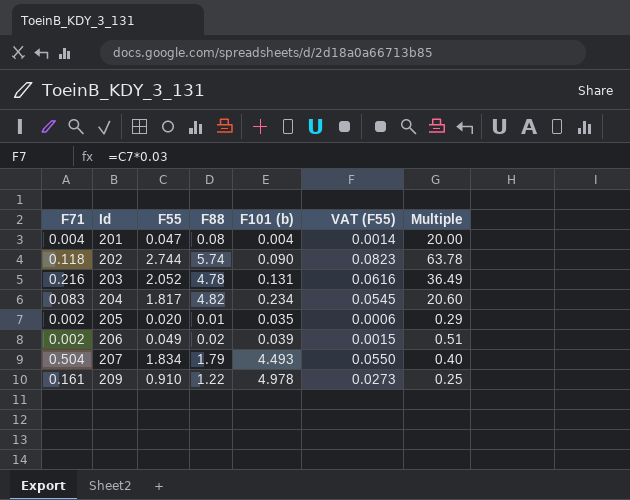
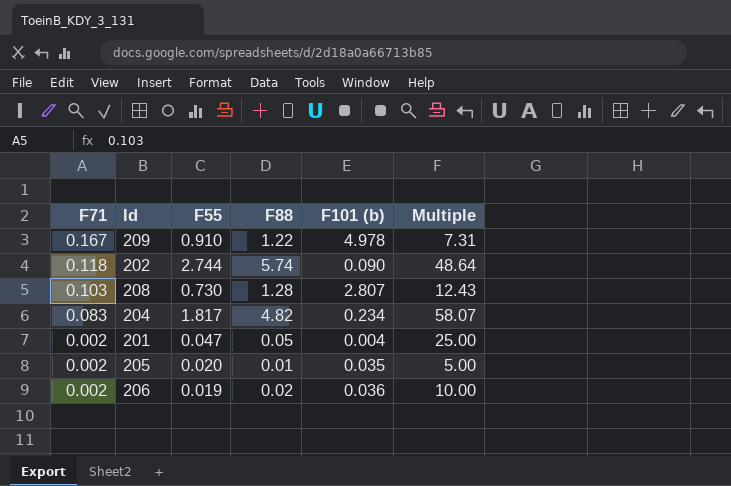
row order: Id ascending -> F71 descending
column VAT (F55) | formula: [F55] * 0.03 -> none
column Multiple | formula: [F88] / [F101 (b)] -> [F88] / [F71]
row 203: 0.216 | 2.052 | 4.78 | 0.131 | 0.0616 | 36.49 -> none
row 207: 0.504 | 1.834 | 1.79 | 4.493 | 0.0550 | 0.40 -> none
209 | F71: 0.161 -> 0.167
row 208: none -> 0.103 | 0.730 | 1.28 | 2.807 | 12.43
201 | F71: 0.004 -> 0.002
201 | F88: 0.08 -> 0.05
206 | F55: 0.049 -> 0.019
206 | F101 (b): 0.039 -> 0.036

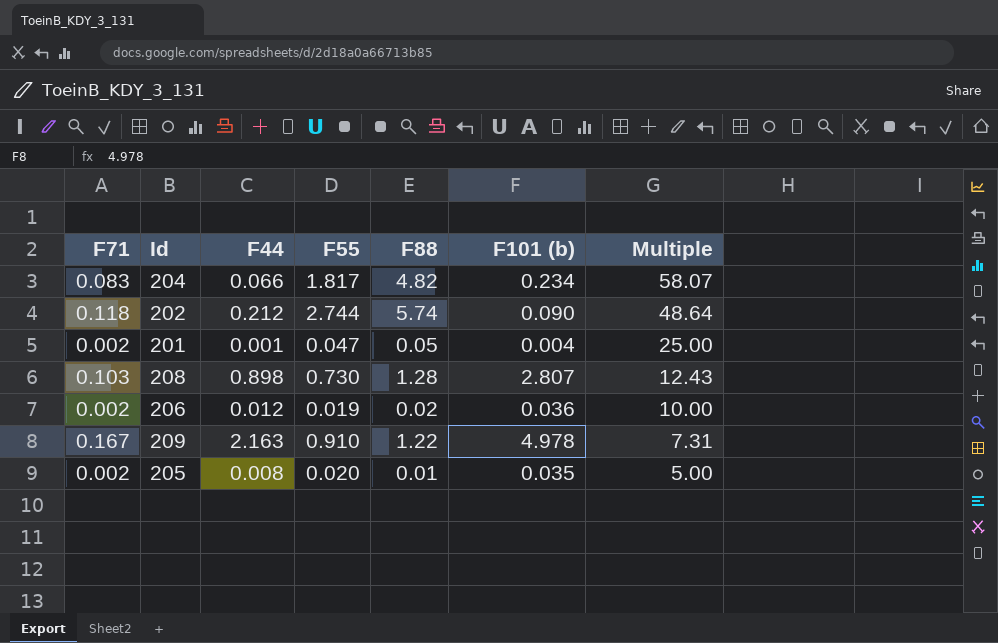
row order: F71 descending -> Multiple descending
column F44 | position: none -> 3

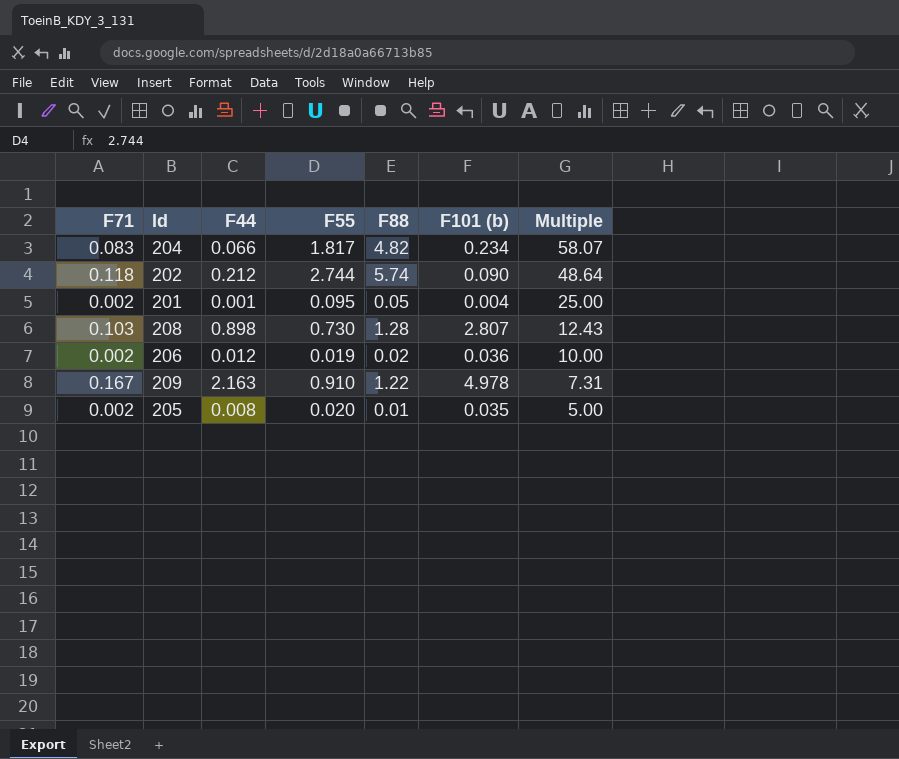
201 | F55: 0.047 -> 0.095

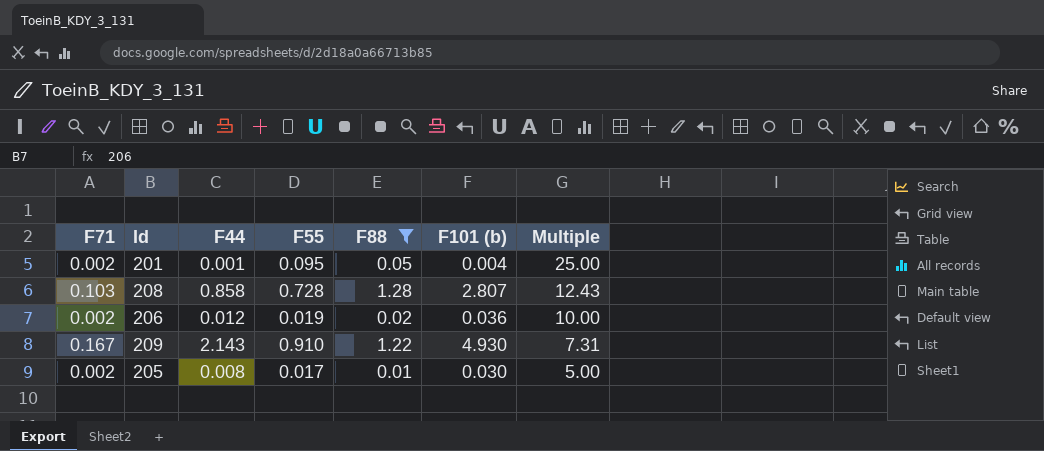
filter: none -> F88 <= 1.28
208 | F44: 0.898 -> 0.858
208 | F55: 0.730 -> 0.728
209 | F44: 2.163 -> 2.143
209 | F101 (b): 4.978 -> 4.930
205 | F55: 0.020 -> 0.017
205 | F101 (b): 0.035 -> 0.030

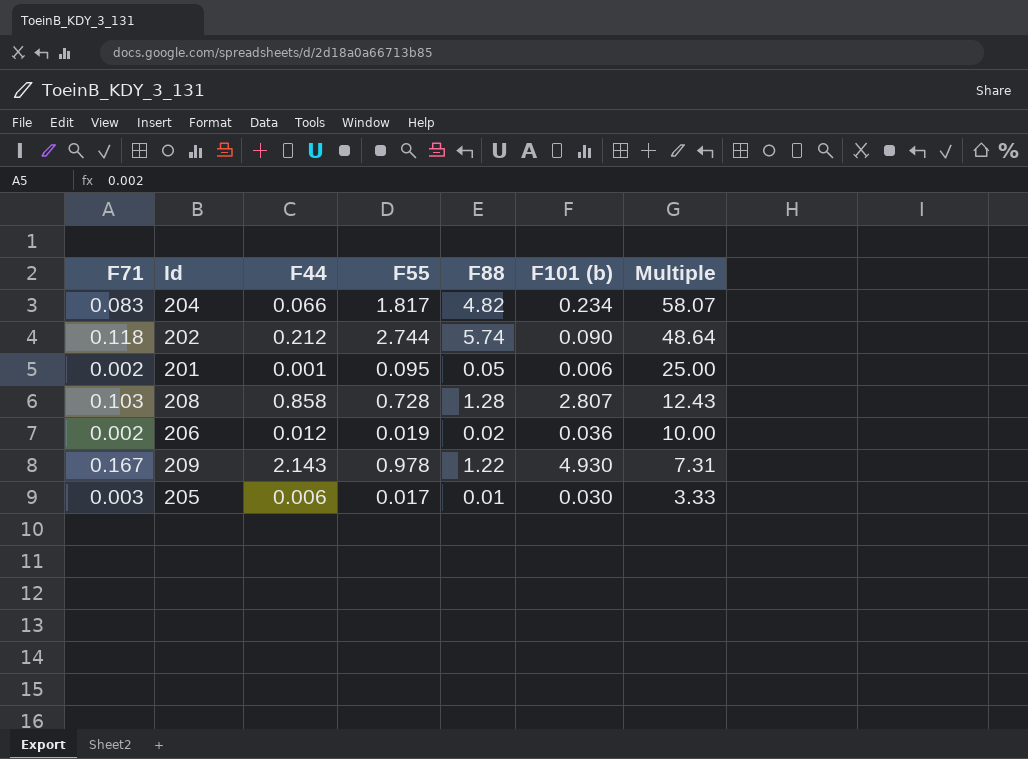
filter: F88 <= 1.28 -> none
201 | F101 (b): 0.004 -> 0.006
209 | F55: 0.910 -> 0.978
205 | F71: 0.002 -> 0.003
205 | F44: 0.008 -> 0.006
205 | Multiple: 5.00 -> 3.33

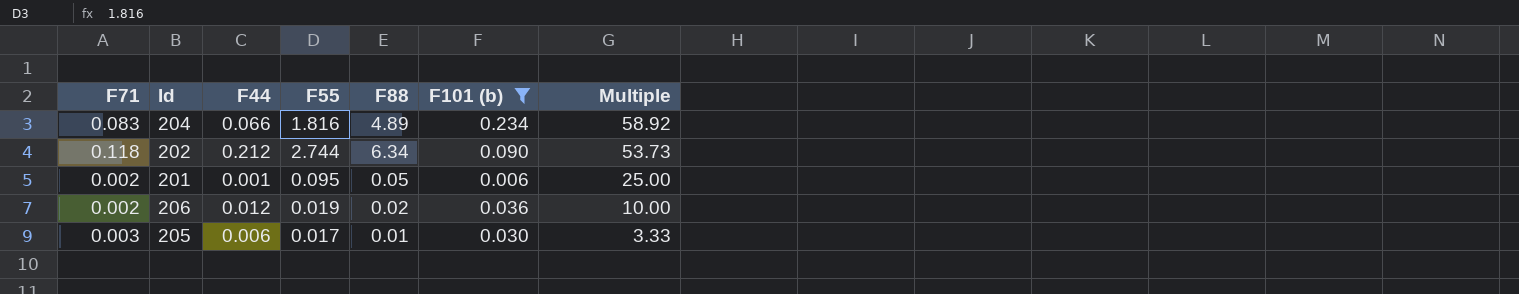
filter: none -> F101 (b) <= 0.234
204 | F55: 1.817 -> 1.816
204 | F88: 4.82 -> 4.89
204 | Multiple: 58.07 -> 58.92
202 | F88: 5.74 -> 6.34
202 | Multiple: 48.64 -> 53.73

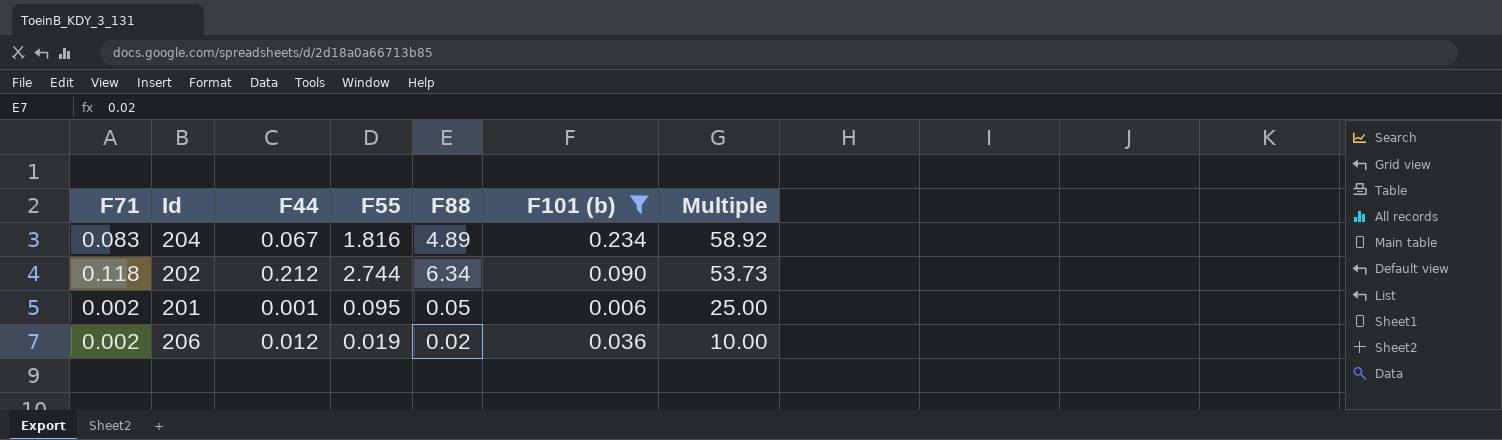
row 205: 0.003 | 0.006 | 0.017 | 0.01 | 0.030 | 3.33 -> none
204 | F44: 0.066 -> 0.067

